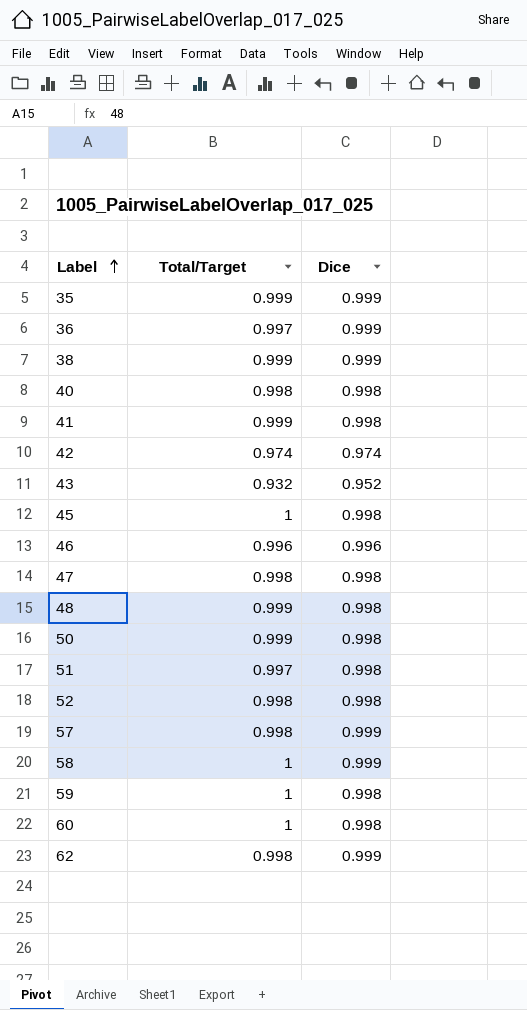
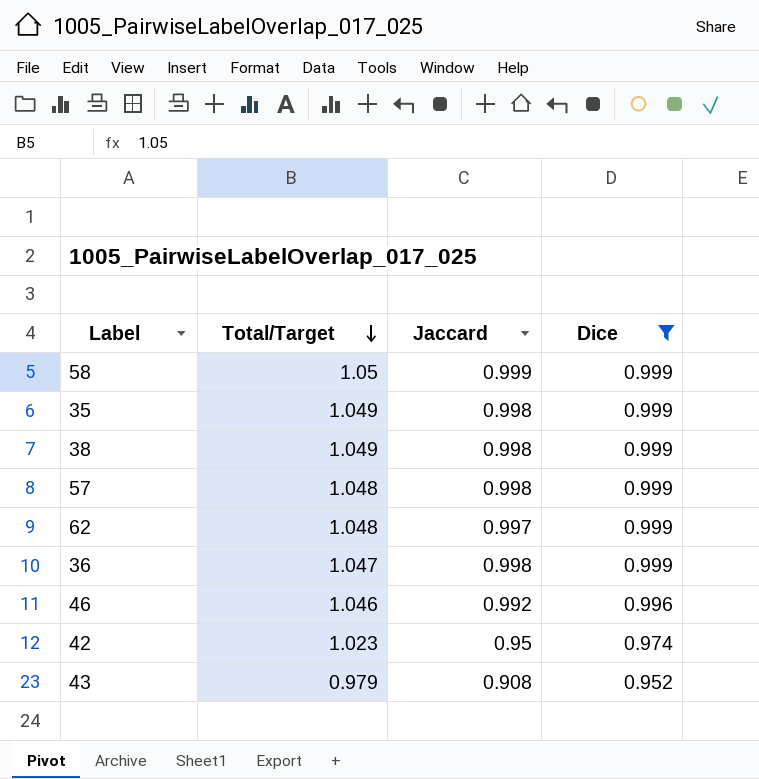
filter: none -> Dice != 0.998
row order: Label ascending -> Total/Target descending
column Jaccard | position: none -> 3
58 | Total/Target: 1 -> 1.05
35 | Total/Target: 0.999 -> 1.049
38 | Total/Target: 0.999 -> 1.049
57 | Total/Target: 0.998 -> 1.048
62 | Total/Target: 0.998 -> 1.048
36 | Total/Target: 0.997 -> 1.047
46 | Total/Target: 0.996 -> 1.046
42 | Total/Target: 0.974 -> 1.023
43 | Total/Target: 0.932 -> 0.979

